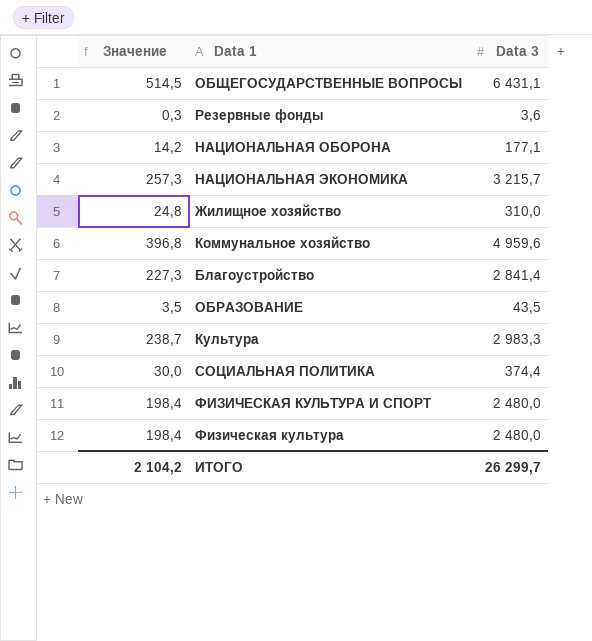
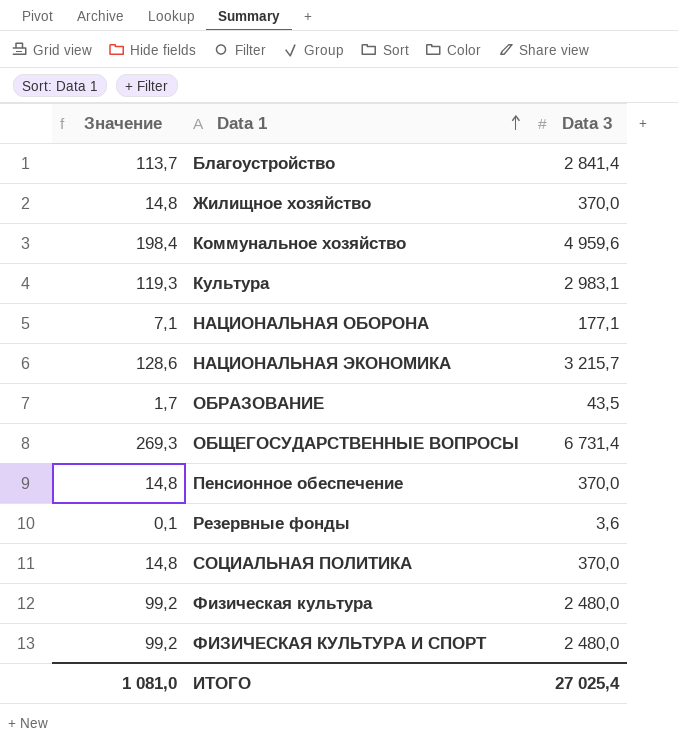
row order: none -> Data 1 ascending
column Значение | formula: [Data 3] * 0,08 -> [Data 3] * 0,04
Жилищное хозяйство | Data 3: 310,0 -> 370,0
Культура | Data 3: 2 983,3 -> 2 983,1
ОБЩЕГОСУДАРСТВЕННЫЕ ВОПРОСЫ | Data 3: 6 431,1 -> 6 731,4
row Пенсионное обеспечение: none -> 14,8 | 370,0
СОЦИАЛЬНАЯ ПОЛИТИКА | Data 3: 374,4 -> 370,0
ИТОГО | Значение: 2 104,2 -> 1 081,0
ИТОГО | Data 3: 26 299,7 -> 27 025,4

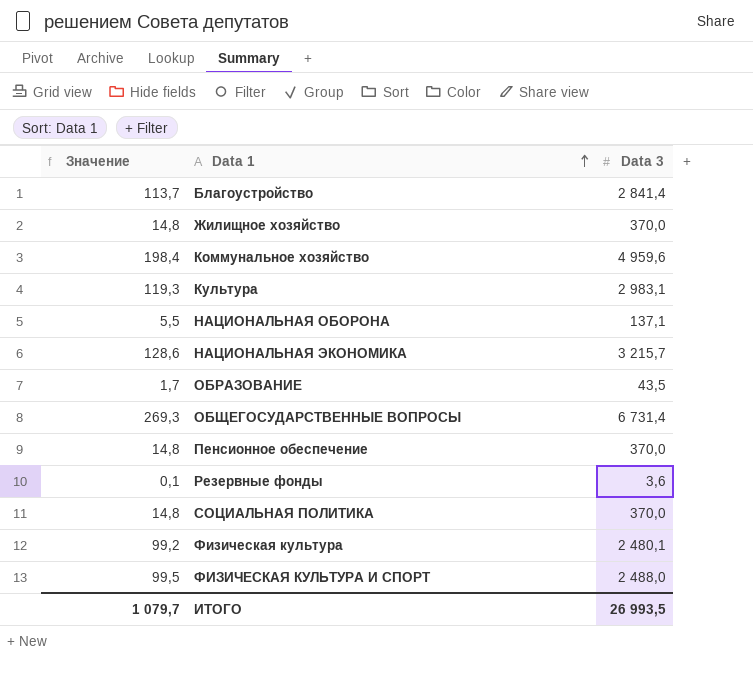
НАЦИОНАЛЬНАЯ ОБОРОНА | Значение: 7,1 -> 5,5
НАЦИОНАЛЬНАЯ ОБОРОНА | Data 3: 177,1 -> 137,1
Физическая культура | Data 3: 2 480,0 -> 2 480,1
ФИЗИЧЕСКАЯ КУЛЬТУРА И СПОРТ | Значение: 99,2 -> 99,5
ФИЗИЧЕСКАЯ КУЛЬТУРА И СПОРТ | Data 3: 2 480,0 -> 2 488,0
ИТОГО | Значение: 1 081,0 -> 1 079,7
ИТОГО | Data 3: 27 025,4 -> 26 993,5

